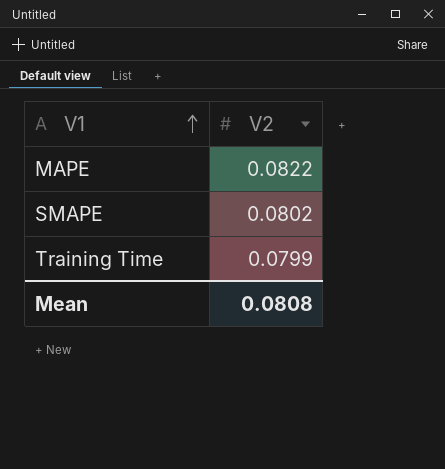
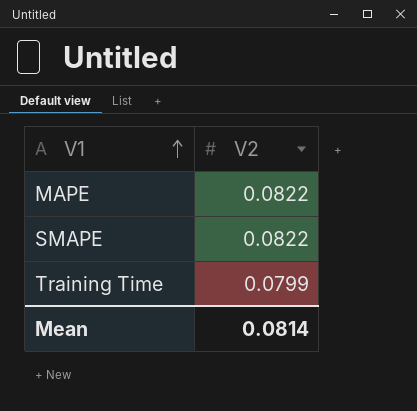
SMAPE | V2: 0.0802 -> 0.0822
Mean | V2: 0.0808 -> 0.0814

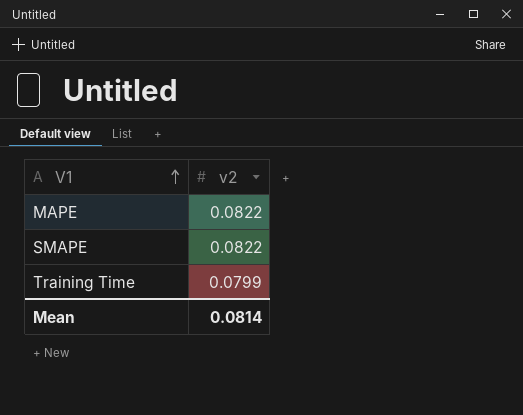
column name: V2 -> v2

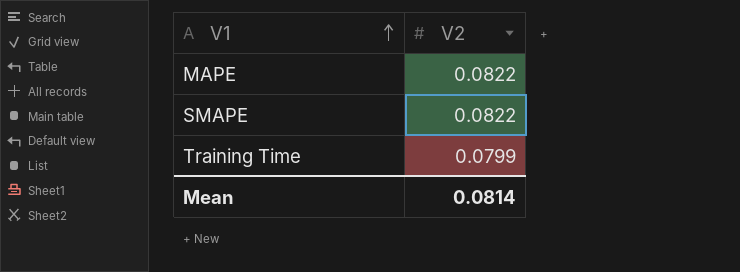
column name: v2 -> V2

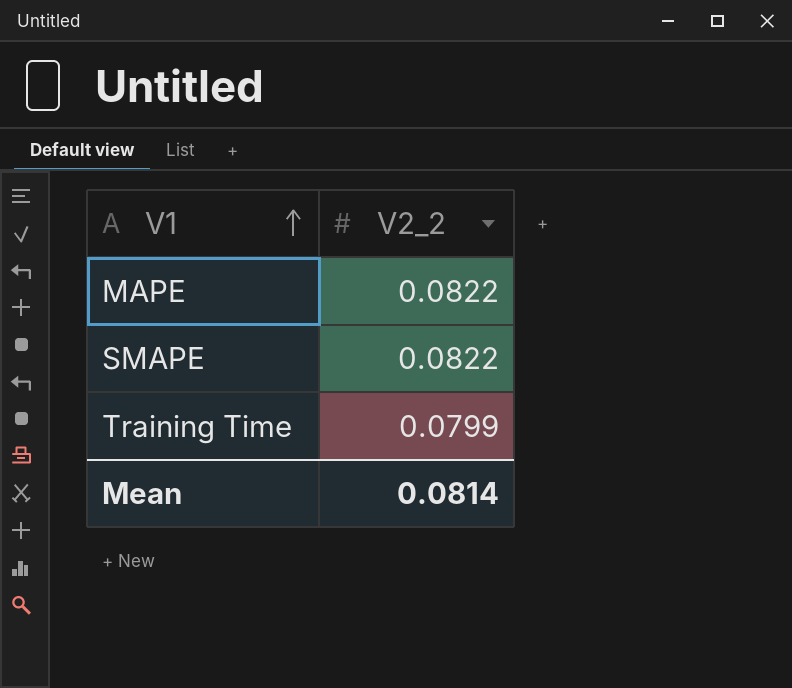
column name: V2 -> V2_2

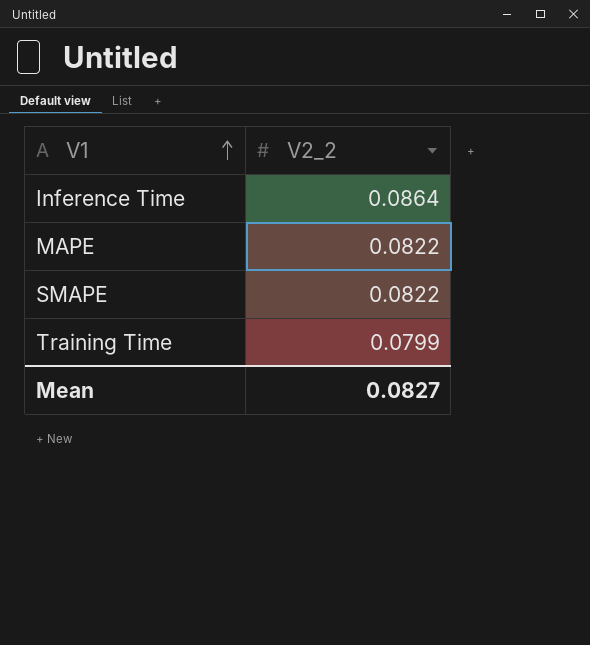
row Inference Time: none -> 0.0864
Mean | V2_2: 0.0814 -> 0.0827

